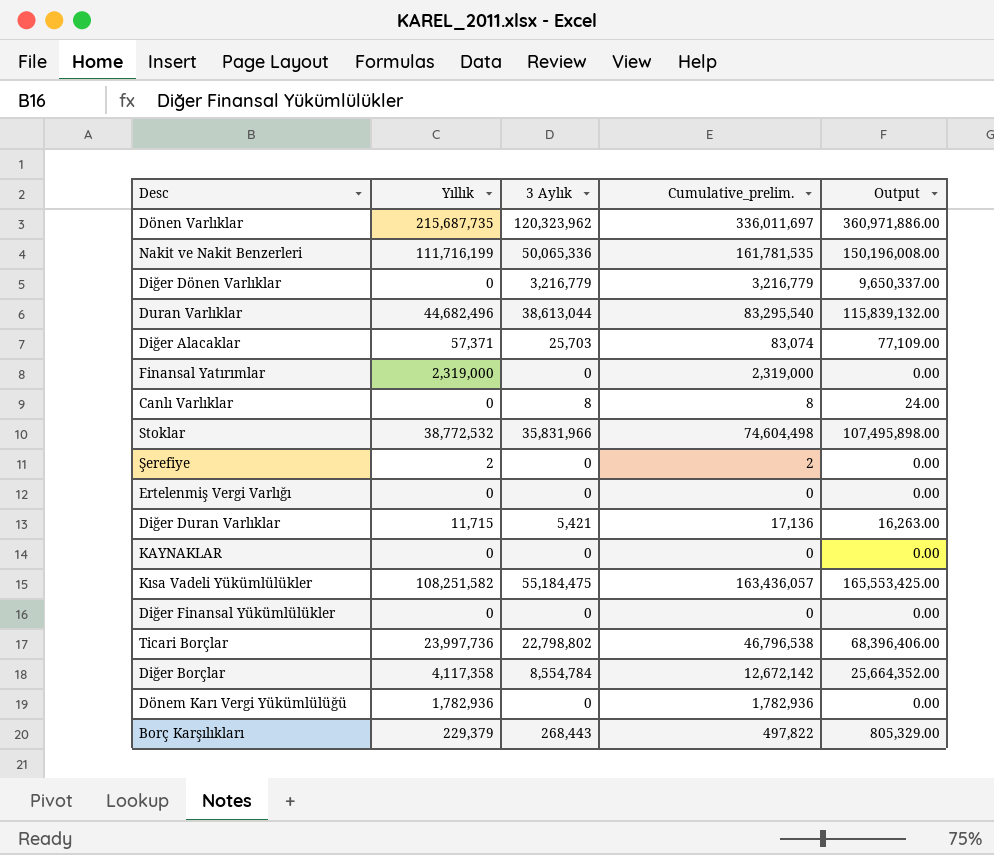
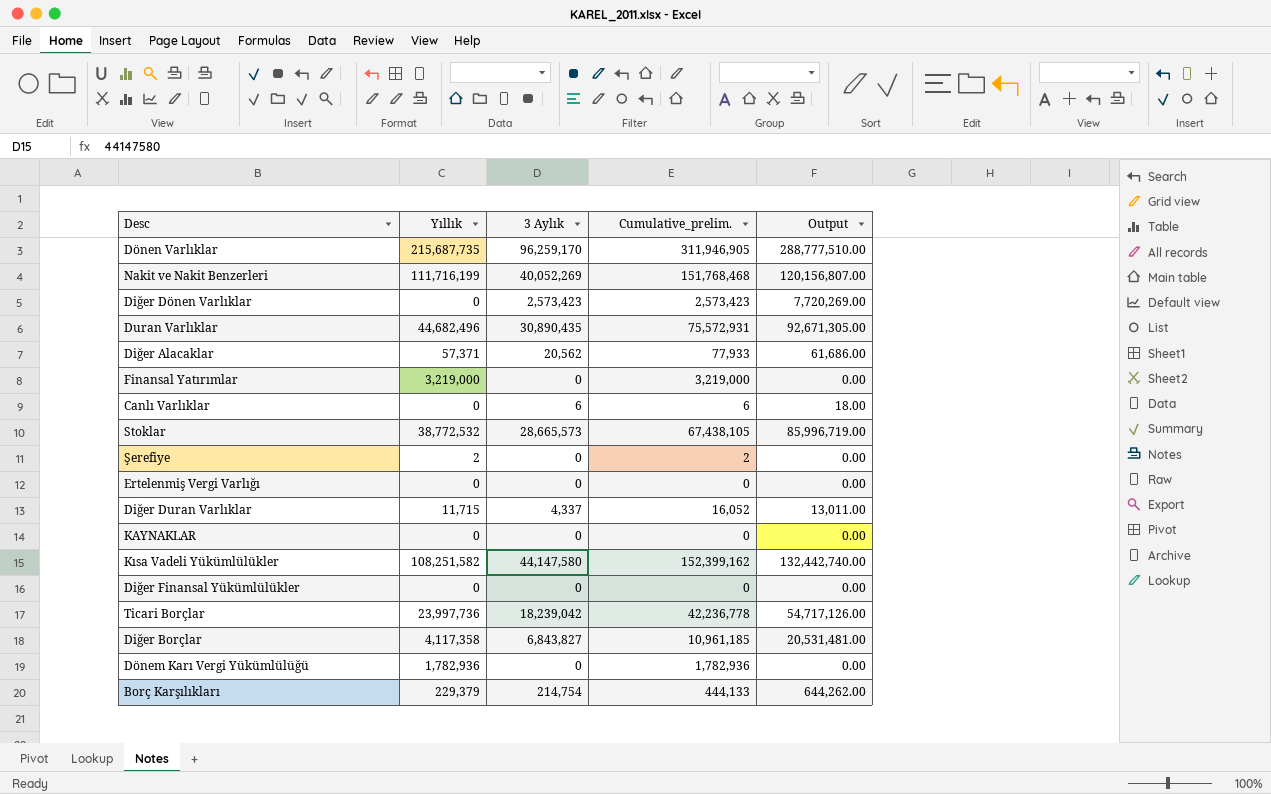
Dönen Varlıklar | 3 Aylık: 120,323,962 -> 96,259,170
Dönen Varlıklar | Cumulative_prelim.: 336,011,697 -> 311,946,905
Dönen Varlıklar | Output: 360,971,886.00 -> 288,777,510.00
Nakit ve Nakit Benzerleri | 3 Aylık: 50,065,336 -> 40,052,269
Nakit ve Nakit Benzerleri | Cumulative_prelim.: 161,781,535 -> 151,768,468
Nakit ve Nakit Benzerleri | Output: 150,196,008.00 -> 120,156,807.00
Diğer Dönen Varlıklar | 3 Aylık: 3,216,779 -> 2,573,423
Diğer Dönen Varlıklar | Cumulative_prelim.: 3,216,779 -> 2,573,423
Diğer Dönen Varlıklar | Output: 9,650,337.00 -> 7,720,269.00
Duran Varlıklar | 3 Aylık: 38,613,044 -> 30,890,435
Duran Varlıklar | Cumulative_prelim.: 83,295,540 -> 75,572,931
Duran Varlıklar | Output: 115,839,132.00 -> 92,671,305.00
Diğer Alacaklar | 3 Aylık: 25,703 -> 20,562
Diğer Alacaklar | Cumulative_prelim.: 83,074 -> 77,933
Diğer Alacaklar | Output: 77,109.00 -> 61,686.00
Finansal Yatırımlar | Yıllık: 2,319,000 -> 3,219,000
Finansal Yatırımlar | Cumulative_prelim.: 2,319,000 -> 3,219,000
Canlı Varlıklar | 3 Aylık: 8 -> 6
Canlı Varlıklar | Cumulative_prelim.: 8 -> 6
Canlı Varlıklar | Output: 24.00 -> 18.00
Stoklar | 3 Aylık: 35,831,966 -> 28,665,573
Stoklar | Cumulative_prelim.: 74,604,498 -> 67,438,105
Stoklar | Output: 107,495,898.00 -> 85,996,719.00
Diğer Duran Varlıklar | 3 Aylık: 5,421 -> 4,337
Diğer Duran Varlıklar | Cumulative_prelim.: 17,136 -> 16,052
Diğer Duran Varlıklar | Output: 16,263.00 -> 13,011.00
Kısa Vadeli Yükümlülükler | 3 Aylık: 55,184,475 -> 44,147,580
Kısa Vadeli Yükümlülükler | Cumulative_prelim.: 163,436,057 -> 152,399,162
Kısa Vadeli Yükümlülükler | Output: 165,553,425.00 -> 132,442,740.00
Ticari Borçlar | 3 Aylık: 22,798,802 -> 18,239,042
Ticari Borçlar | Cumulative_prelim.: 46,796,538 -> 42,236,778
Ticari Borçlar | Output: 68,396,406.00 -> 54,717,126.00
Diğer Borçlar | 3 Aylık: 8,554,784 -> 6,843,827
Diğer Borçlar | Cumulative_prelim.: 12,672,142 -> 10,961,185
Diğer Borçlar | Output: 25,664,352.00 -> 20,531,481.00
Borç Karşılıkları | 3 Aylık: 268,443 -> 214,754
Borç Karşılıkları | Cumulative_prelim.: 497,822 -> 444,133
Borç Karşılıkları | Output: 805,329.00 -> 644,262.00

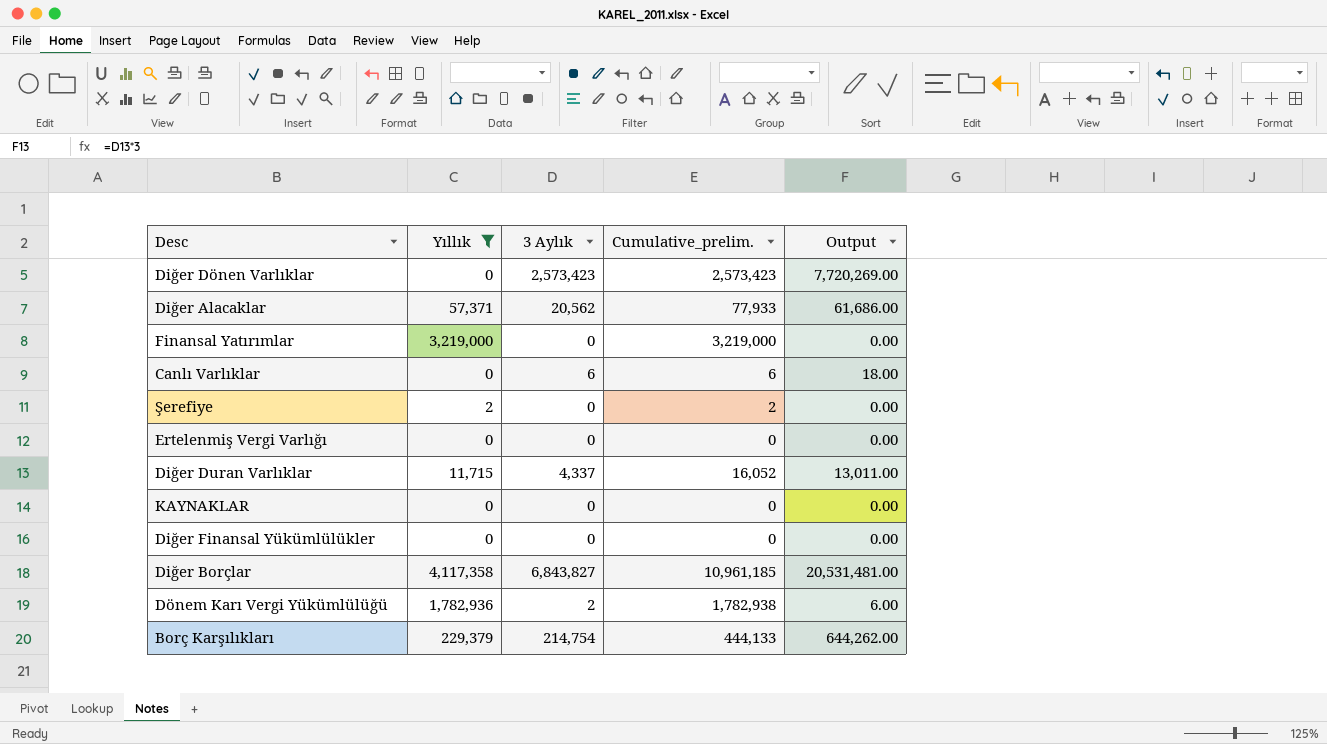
filter: none -> Yıllık <= 4,117,358
Dönem Karı Vergi Yükümlülüğü | 3 Aylık: 0 -> 2
Dönem Karı Vergi Yükümlülüğü | Cumulative_prelim.: 1,782,936 -> 1,782,938
Dönem Karı Vergi Yükümlülüğü | Output: 0.00 -> 6.00

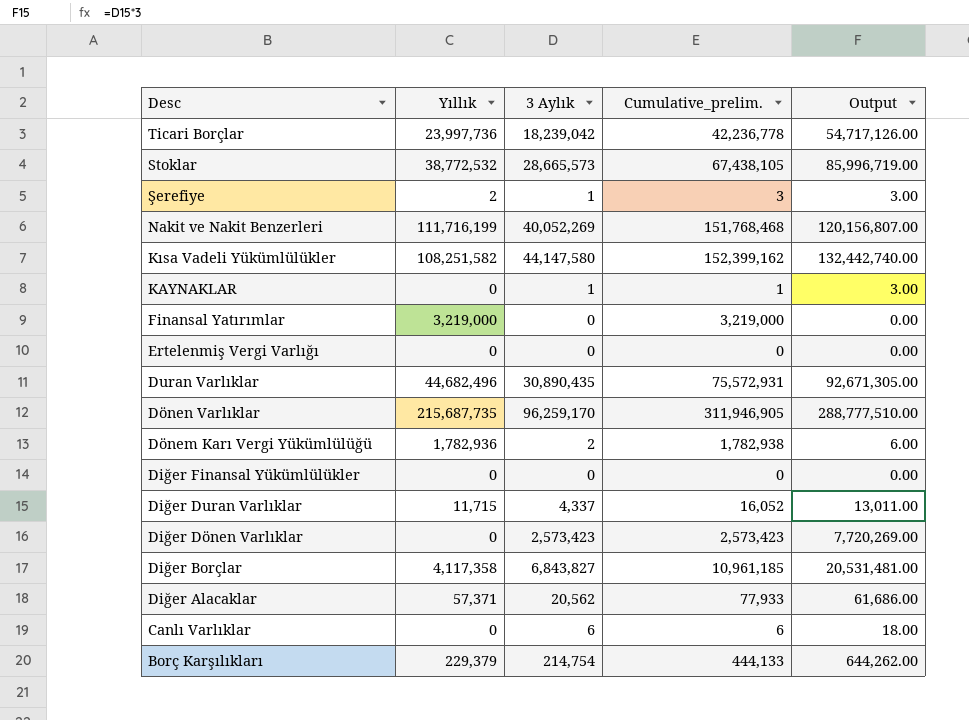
filter: Yıllık <= 4,117,358 -> none
row order: none -> Desc descending
Şerefiye | 3 Aylık: 0 -> 1
Şerefiye | Cumulative_prelim.: 2 -> 3
Şerefiye | Output: 0.00 -> 3.00
KAYNAKLAR | 3 Aylık: 0 -> 1
KAYNAKLAR | Cumulative_prelim.: 0 -> 1
KAYNAKLAR | Output: 0.00 -> 3.00

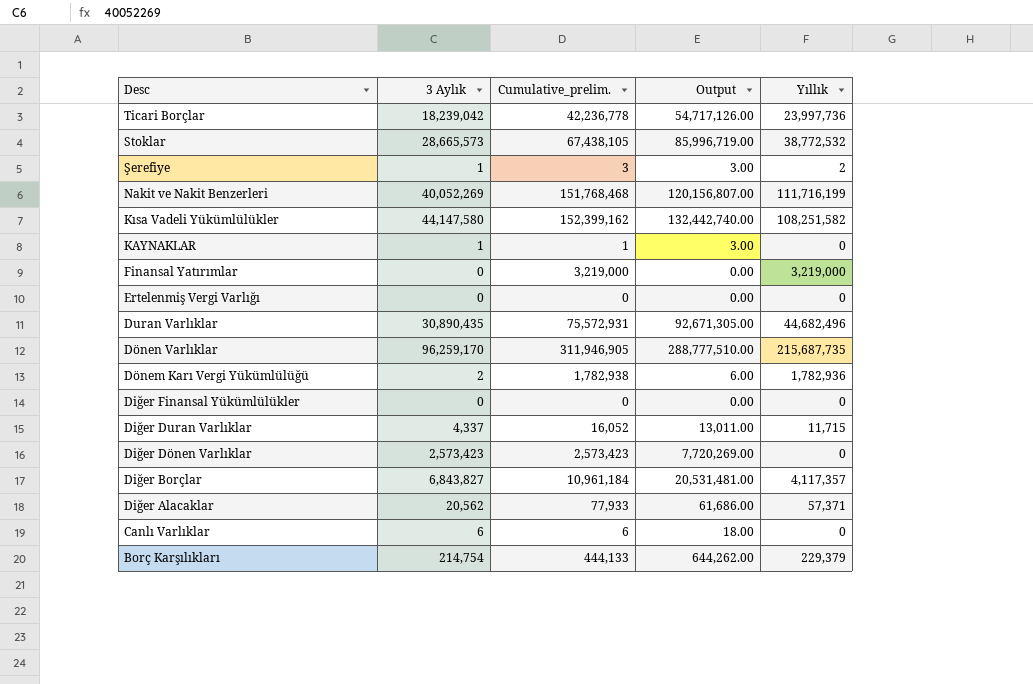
column Yıllık | position: 2 -> 5
Diğer Borçlar | Cumulative_prelim.: 10,961,185 -> 10,961,184
Diğer Borçlar | Yıllık: 4,117,358 -> 4,117,357

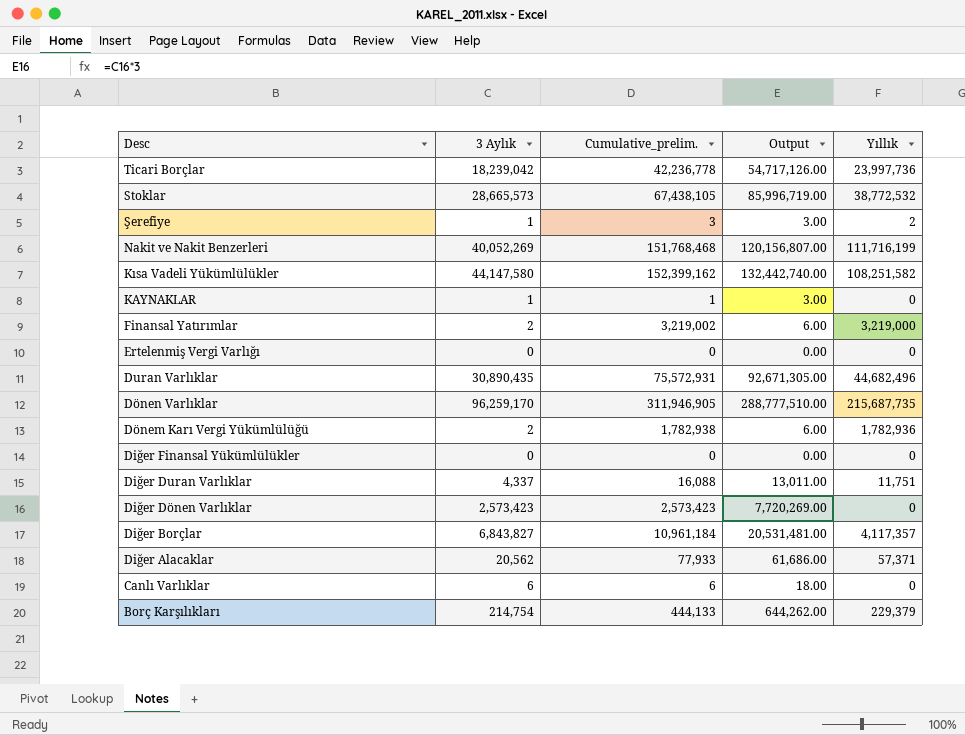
Finansal Yatırımlar | 3 Aylık: 0 -> 2
Finansal Yatırımlar | Cumulative_prelim.: 3,219,000 -> 3,219,002
Finansal Yatırımlar | Output: 0.00 -> 6.00
Diğer Duran Varlıklar | Cumulative_prelim.: 16,052 -> 16,088
Diğer Duran Varlıklar | Yıllık: 11,715 -> 11,751

